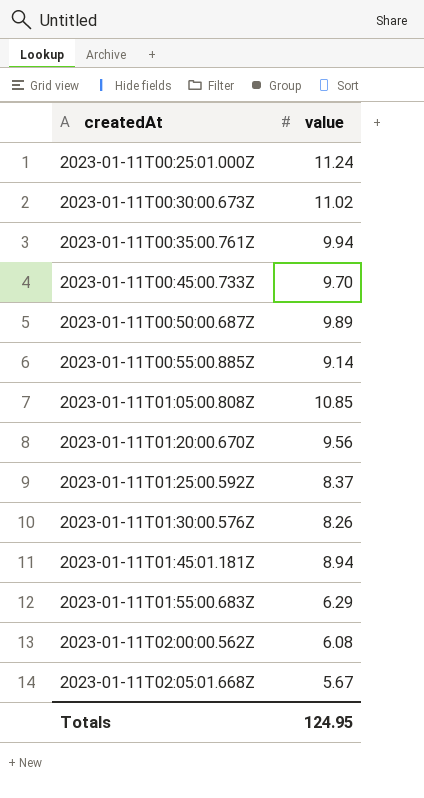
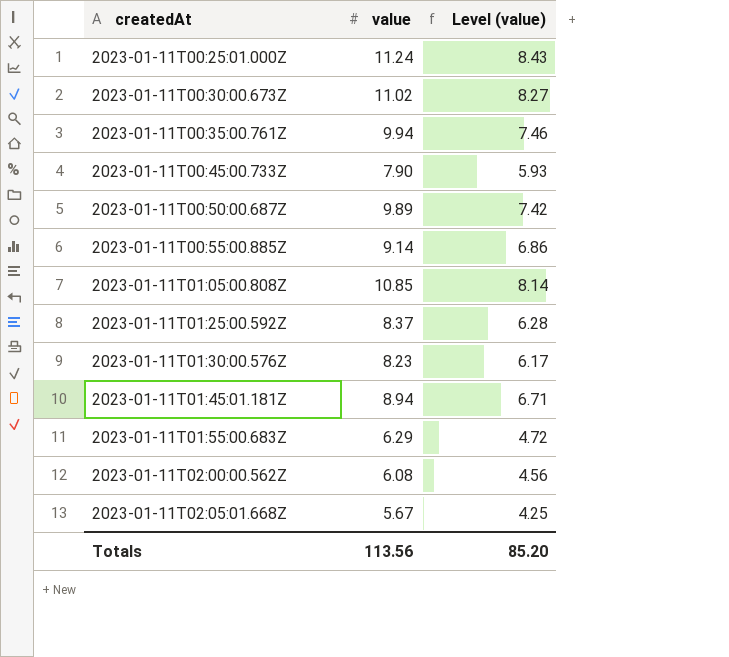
column Level (value) | formula: none -> [value] * 0.75
row 2023-01-11T01:20:00.670Z: 9.56 -> none
2023-01-11T00:45:00.733Z | value: 9.70 -> 7.90
2023-01-11T01:30:00.576Z | value: 8.26 -> 8.23
Totals | value: 124.95 -> 113.56

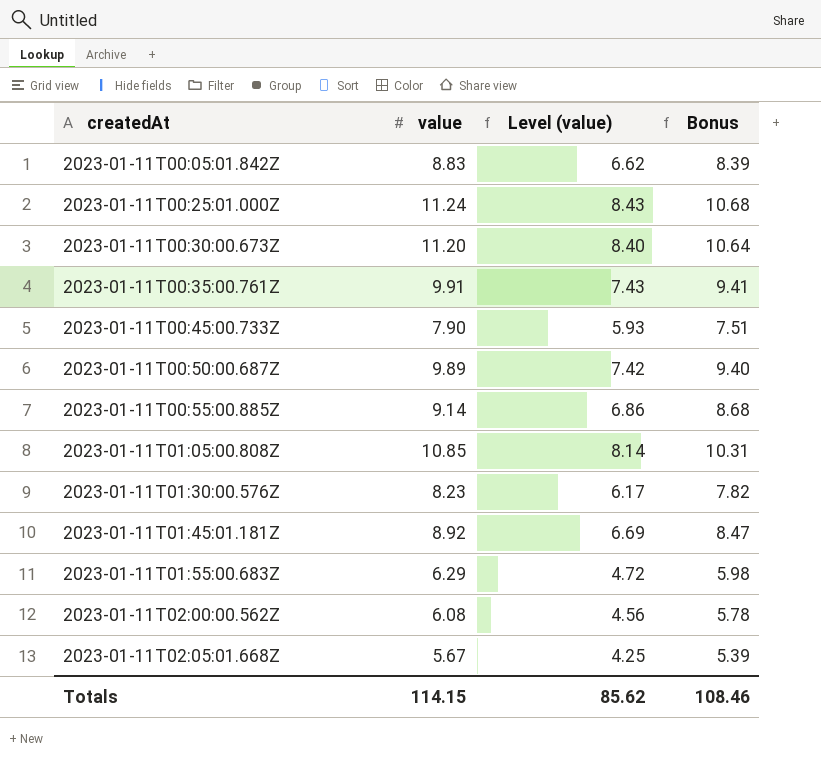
column Bonus | formula: none -> [value] * 0.95
row 2023-01-11T01:25:00.592Z: 8.37 | 6.28 -> none
row 2023-01-11T00:05:01.842Z: none -> 8.83 | 6.62 | 8.39
2023-01-11T00:30:00.673Z | value: 11.02 -> 11.20
2023-01-11T00:30:00.673Z | Level (value): 8.27 -> 8.40
2023-01-11T00:35:00.761Z | value: 9.94 -> 9.91
2023-01-11T00:35:00.761Z | Level (value): 7.46 -> 7.43
2023-01-11T01:45:01.181Z | value: 8.94 -> 8.92
2023-01-11T01:45:01.181Z | Level (value): 6.71 -> 6.69
Totals | value: 113.56 -> 114.15
Totals | Level (value): 85.20 -> 85.62

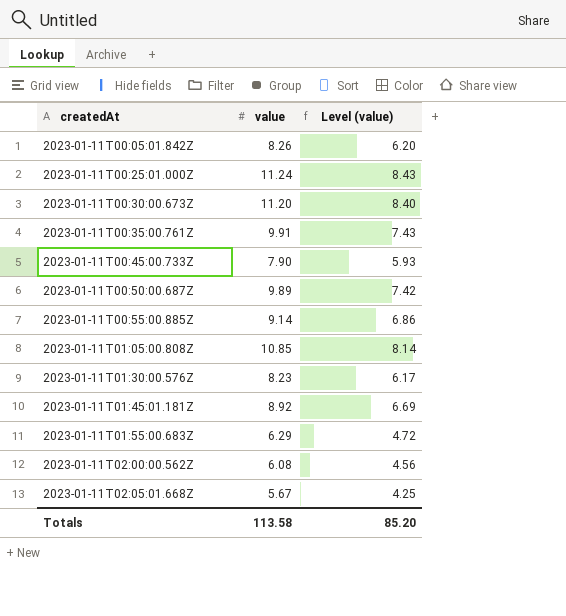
column Bonus | formula: [value] * 0.95 -> none
2023-01-11T00:05:01.842Z | value: 8.83 -> 8.26
2023-01-11T00:05:01.842Z | Level (value): 6.62 -> 6.20
Totals | value: 114.15 -> 113.58
Totals | Level (value): 85.62 -> 85.20

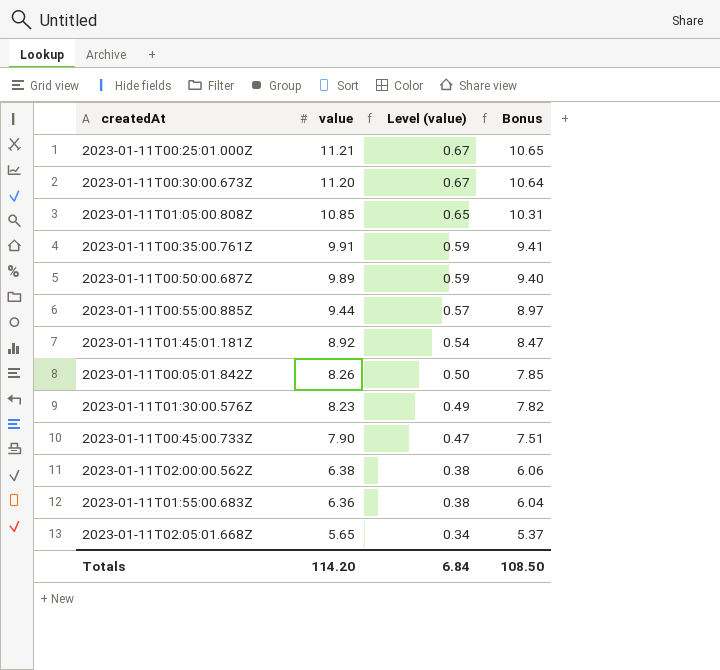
row order: createdAt ascending -> value descending
column Level (value) | formula: [value] * 0.75 -> [value] * 0.06
column Bonus | formula: none -> [value] * 0.95
2023-01-11T00:25:01.000Z | value: 11.24 -> 11.21
2023-01-11T00:55:00.885Z | value: 9.14 -> 9.44
2023-01-11T02:00:00.562Z | value: 6.08 -> 6.38
2023-01-11T01:55:00.683Z | value: 6.29 -> 6.36
2023-01-11T02:05:01.668Z | value: 5.67 -> 5.65
Totals | value: 113.58 -> 114.20
Totals | Level (value): 85.20 -> 6.84

